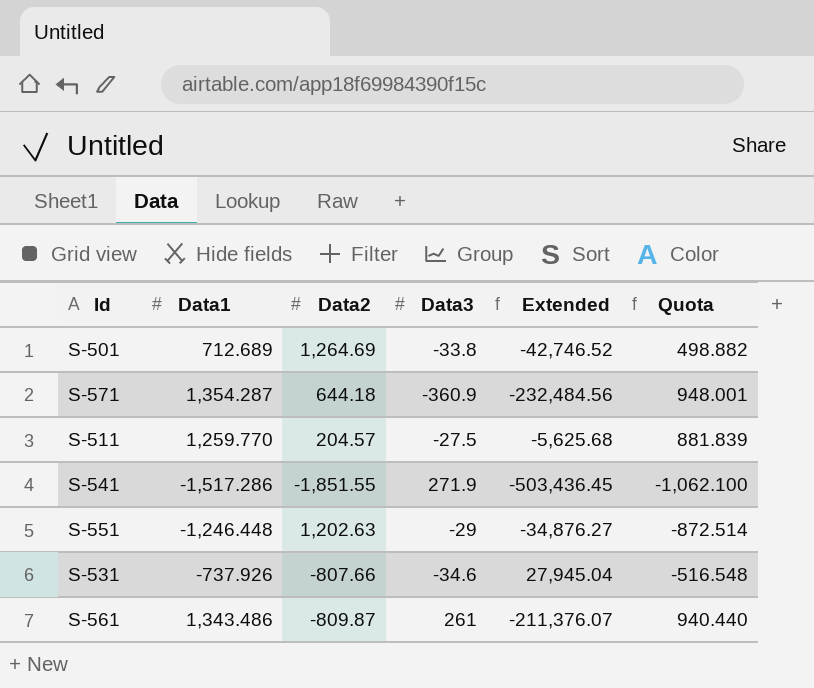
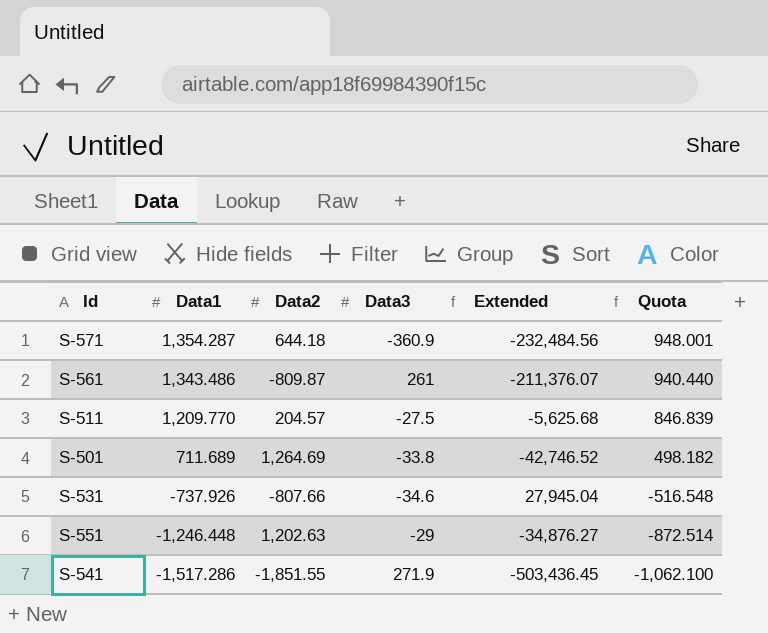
row order: none -> Data1 descending
S-511 | Data1: 1,259.770 -> 1,209.770
S-511 | Quota: 881.839 -> 846.839
S-501 | Data1: 712.689 -> 711.689
S-501 | Quota: 498.882 -> 498.182

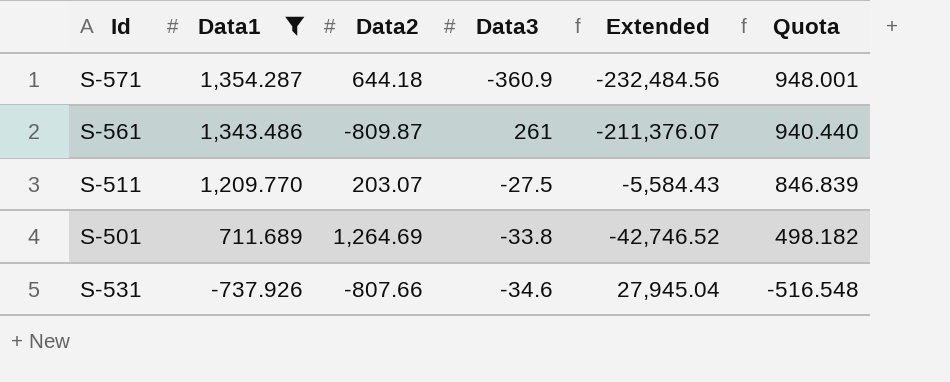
filter: none -> Data1 >= -737.926
S-511 | Data2: 204.57 -> 203.07
S-511 | Extended: -5,625.68 -> -5,584.43

